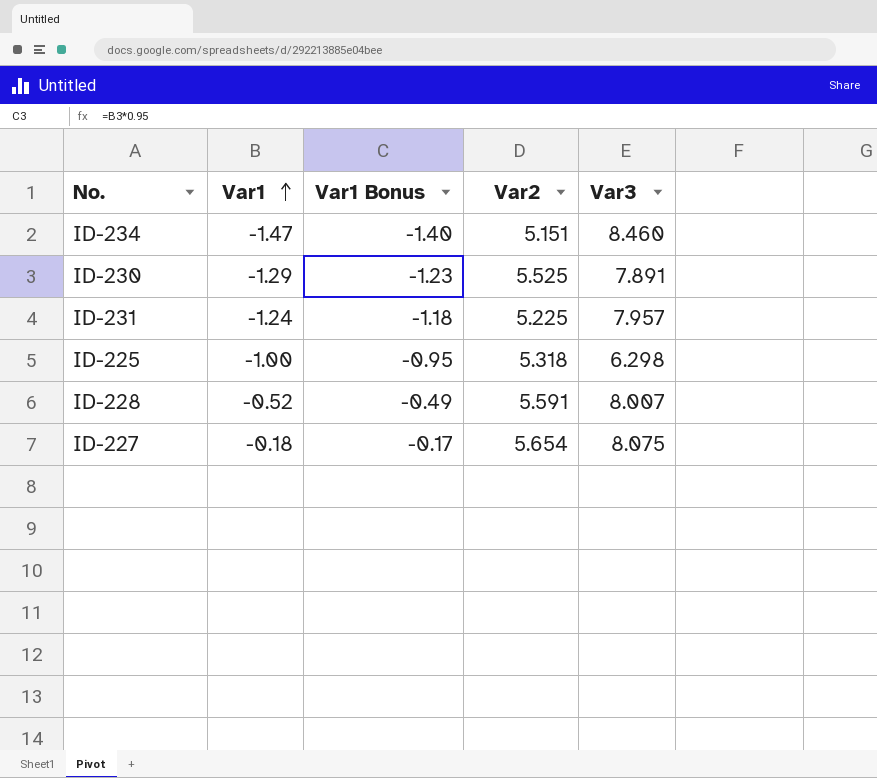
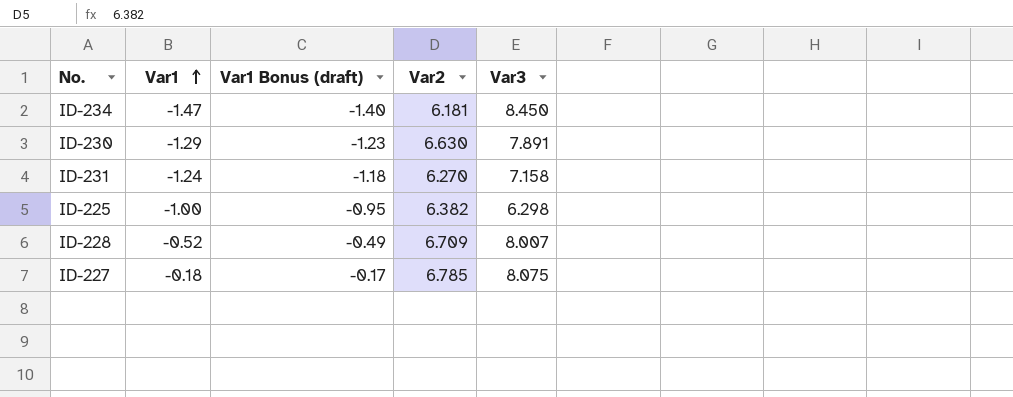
column name: Var1 Bonus -> Var1 Bonus (draft)
ID-234 | Var2: 5.151 -> 6.181
ID-234 | Var3: 8.460 -> 8.450
ID-230 | Var2: 5.525 -> 6.630
ID-231 | Var2: 5.225 -> 6.270
ID-231 | Var3: 7.957 -> 7.158
ID-225 | Var2: 5.318 -> 6.382
ID-228 | Var2: 5.591 -> 6.709
ID-227 | Var2: 5.654 -> 6.785

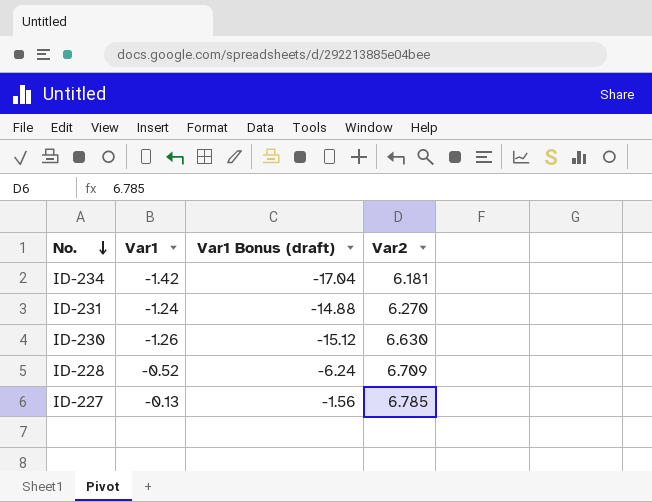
row order: Var1 ascending -> No. descending
column Var3 | position: 5 -> none
column Var1 Bonus (draft) | formula: [Var1] * 0.95 -> [Var1] * 12
row ID-225: -1.00 | -0.95 | 6.382 | 6.298 -> none
ID-234 | Var1: -1.47 -> -1.42
ID-230 | Var1: -1.29 -> -1.26
ID-227 | Var1: -0.18 -> -0.13

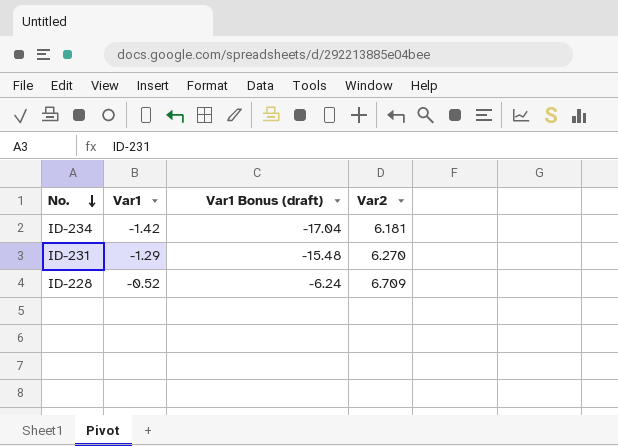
row ID-230: -1.26 | -15.12 | 6.630 -> none
row ID-227: -0.13 | -1.56 | 6.785 -> none
ID-231 | Var1: -1.24 -> -1.29
ID-231 | Var1 Bonus (draft): -14.88 -> -15.48

